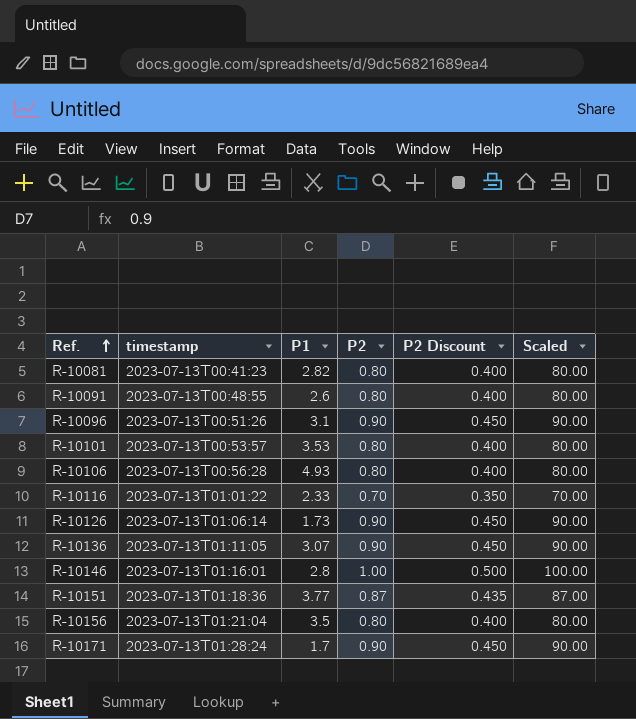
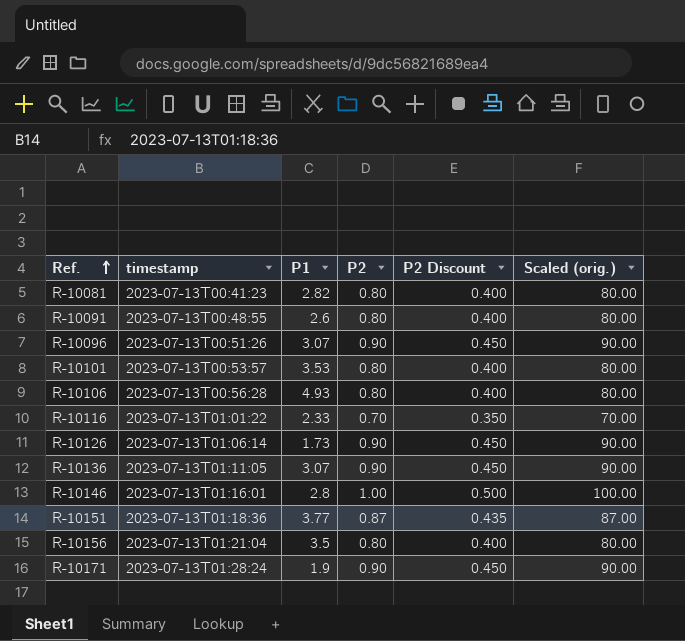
column name: Scaled -> Scaled (orig.)
R-10096 | P1: 3.1 -> 3.07
R-10171 | P1: 1.7 -> 1.9

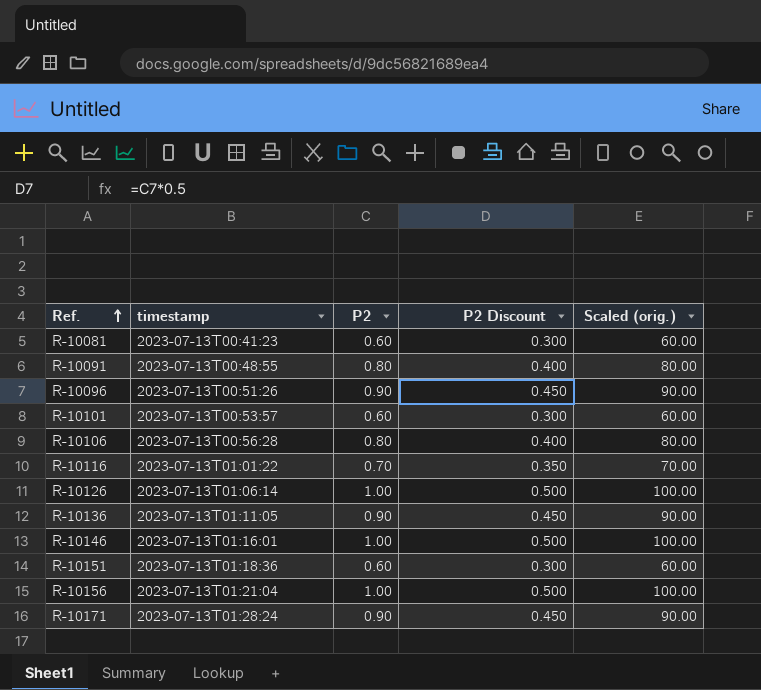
column P1 | position: 3 -> none
R-10081 | P2: 0.80 -> 0.60
R-10081 | P2 Discount: 0.400 -> 0.300
R-10081 | Scaled (orig.): 80.00 -> 60.00
R-10101 | P2: 0.80 -> 0.60
R-10101 | P2 Discount: 0.400 -> 0.300
R-10101 | Scaled (orig.): 80.00 -> 60.00
R-10126 | P2: 0.90 -> 1.00
R-10126 | P2 Discount: 0.450 -> 0.500
R-10126 | Scaled (orig.): 90.00 -> 100.00
R-10151 | P2: 0.87 -> 0.60
R-10151 | P2 Discount: 0.435 -> 0.300
R-10151 | Scaled (orig.): 87.00 -> 60.00
R-10156 | P2: 0.80 -> 1.00
R-10156 | P2 Discount: 0.400 -> 0.500
R-10156 | Scaled (orig.): 80.00 -> 100.00

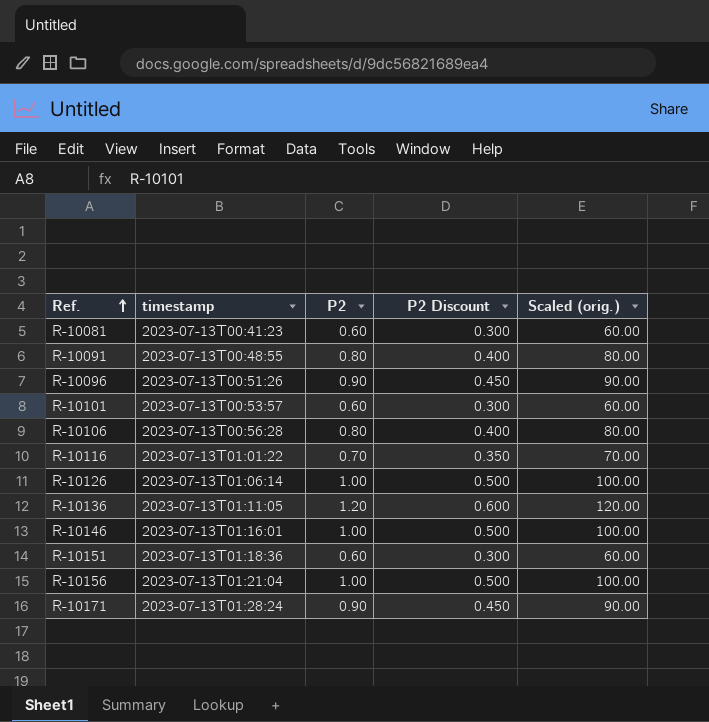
R-10136 | P2: 0.90 -> 1.20
R-10136 | P2 Discount: 0.450 -> 0.600
R-10136 | Scaled (orig.): 90.00 -> 120.00

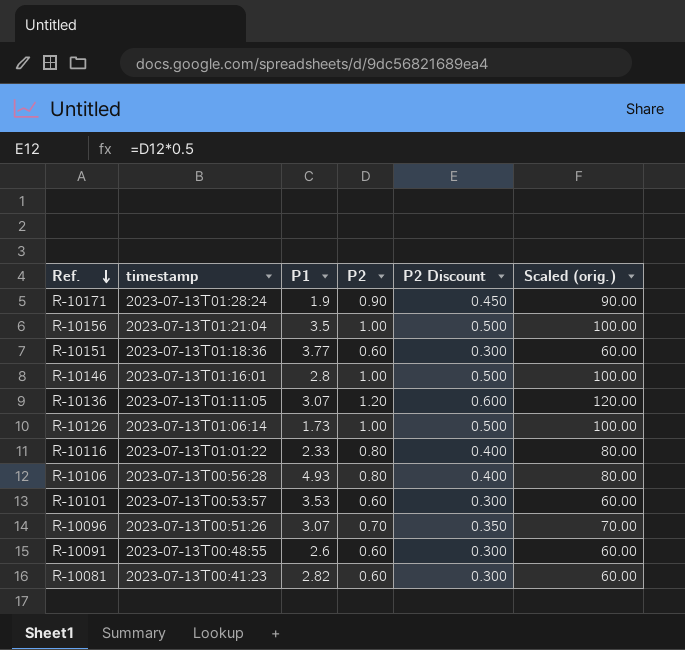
row order: Ref. ascending -> Ref. descending
column P1 | position: none -> 3
R-10116 | P2: 0.70 -> 0.80
R-10116 | P2 Discount: 0.350 -> 0.400
R-10116 | Scaled (orig.): 70.00 -> 80.00
R-10096 | P2: 0.90 -> 0.70
R-10096 | P2 Discount: 0.450 -> 0.350
R-10096 | Scaled (orig.): 90.00 -> 70.00
R-10091 | P2: 0.80 -> 0.60
R-10091 | P2 Discount: 0.400 -> 0.300
R-10091 | Scaled (orig.): 80.00 -> 60.00

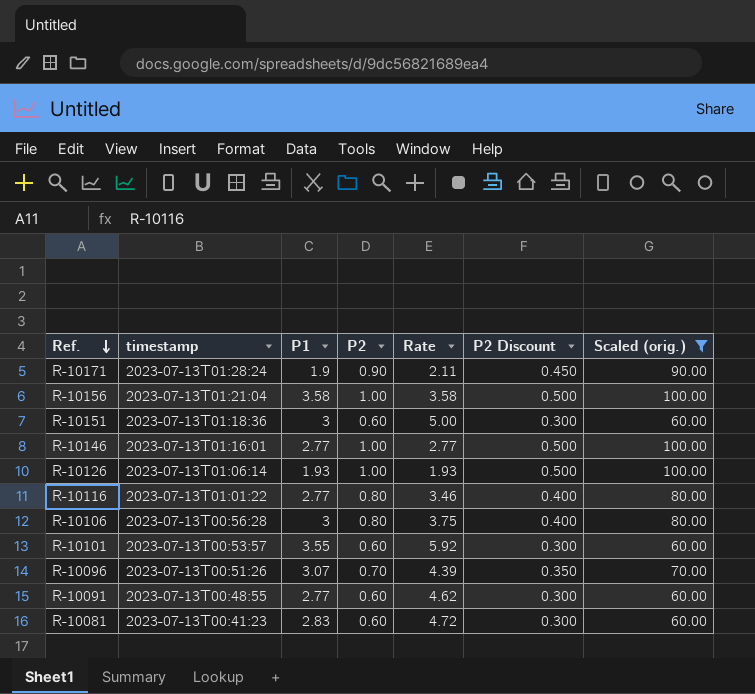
filter: none -> Scaled (orig.) != 120.00
column Rate | formula: none -> [P1] / [P2]
R-10156 | P1: 3.5 -> 3.58
R-10151 | P1: 3.77 -> 3
R-10146 | P1: 2.8 -> 2.77
R-10126 | P1: 1.73 -> 1.93
R-10116 | P1: 2.33 -> 2.77
R-10106 | P1: 4.93 -> 3
R-10101 | P1: 3.53 -> 3.55
R-10091 | P1: 2.6 -> 2.77
R-10081 | P1: 2.82 -> 2.83

